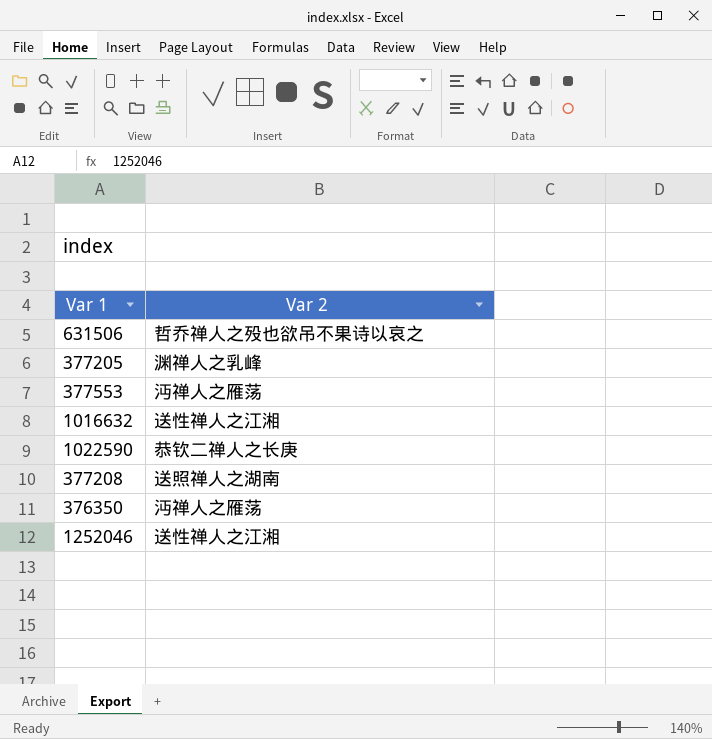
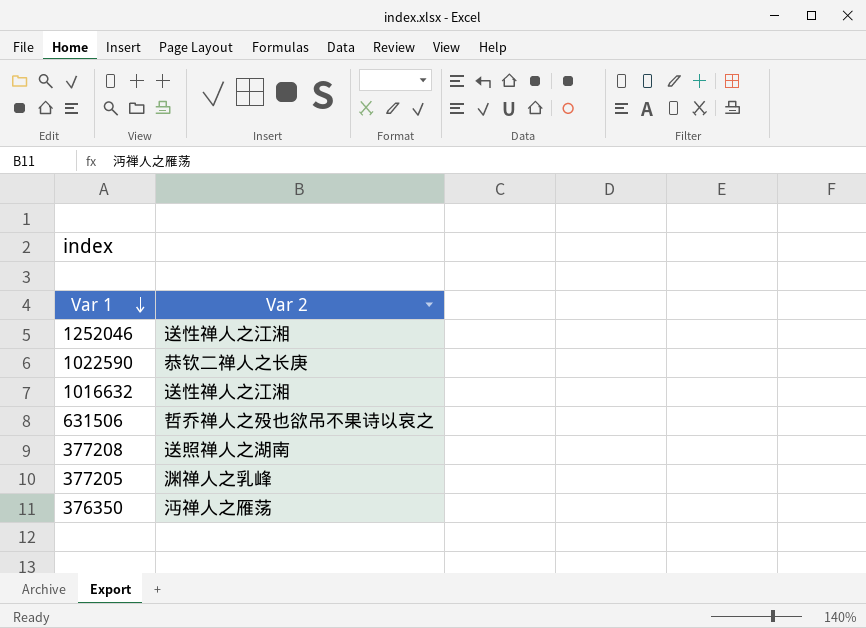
row order: none -> Var 1 descending
row 377553: 沔禅人之雁荡 -> none

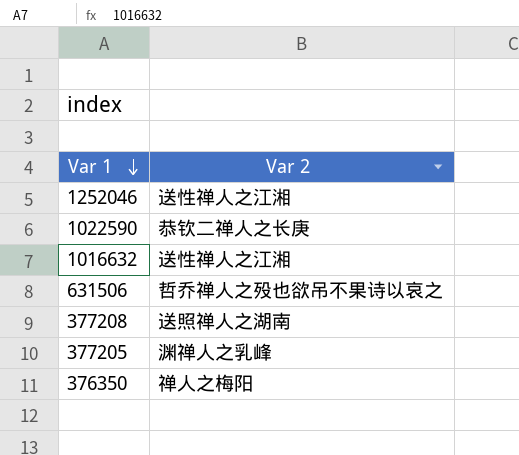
376350 | Var 2: 沔禅人之雁荡 -> 禅人之梅阳

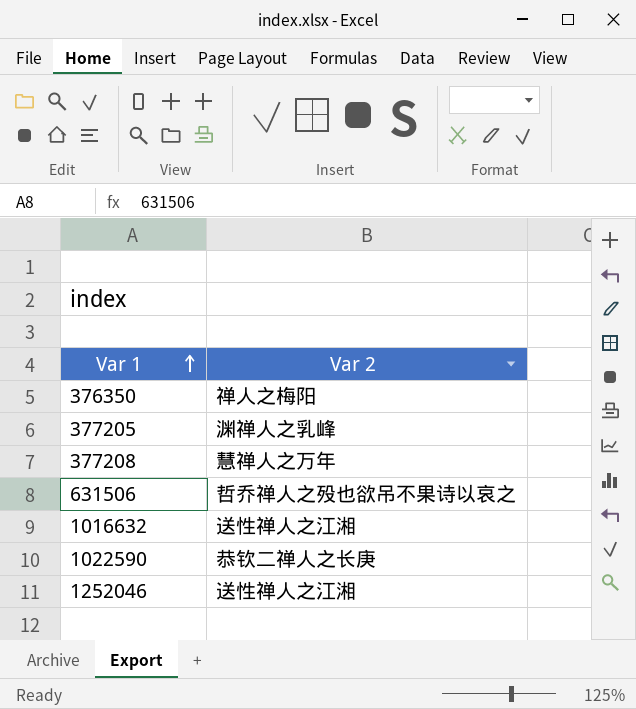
row order: Var 1 descending -> Var 1 ascending
377208 | Var 2: 送照禅人之湖南 -> 慧禅人之万年

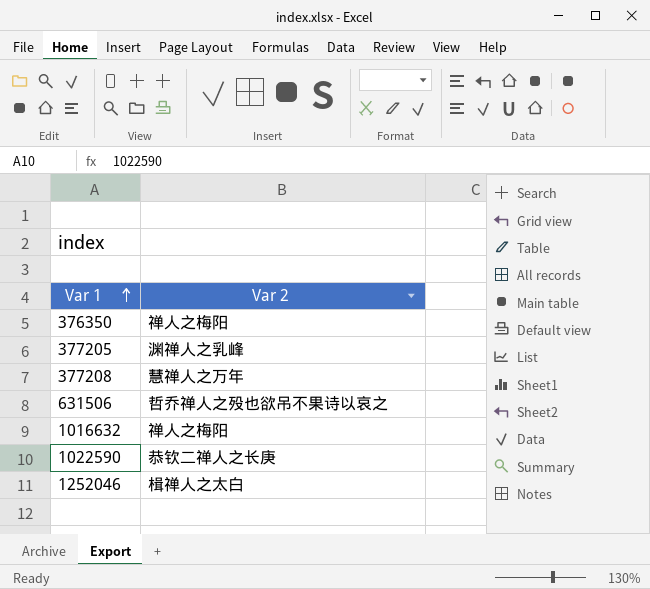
1016632 | Var 2: 送性禅人之江湘 -> 禅人之梅阳
1252046 | Var 2: 送性禅人之江湘 -> 楫禅人之太白

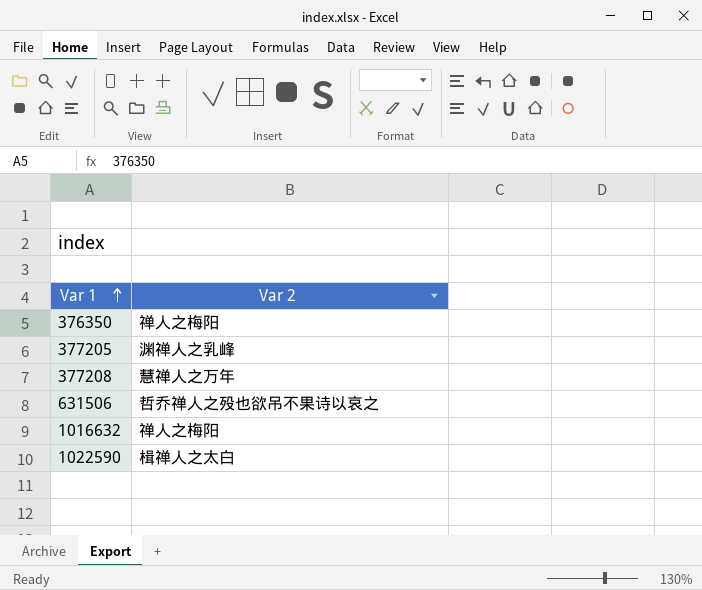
row 1252046: 楫禅人之太白 -> none
1022590 | Var 2: 恭钦二禅人之长庚 -> 楫禅人之太白

